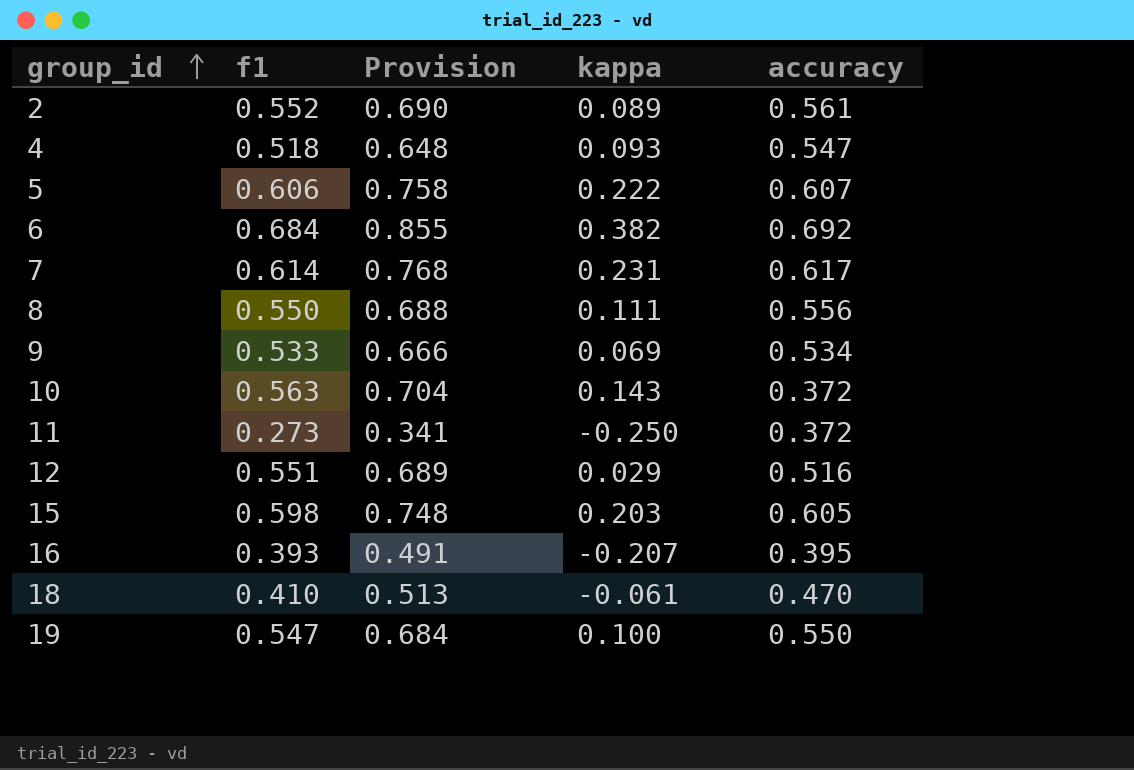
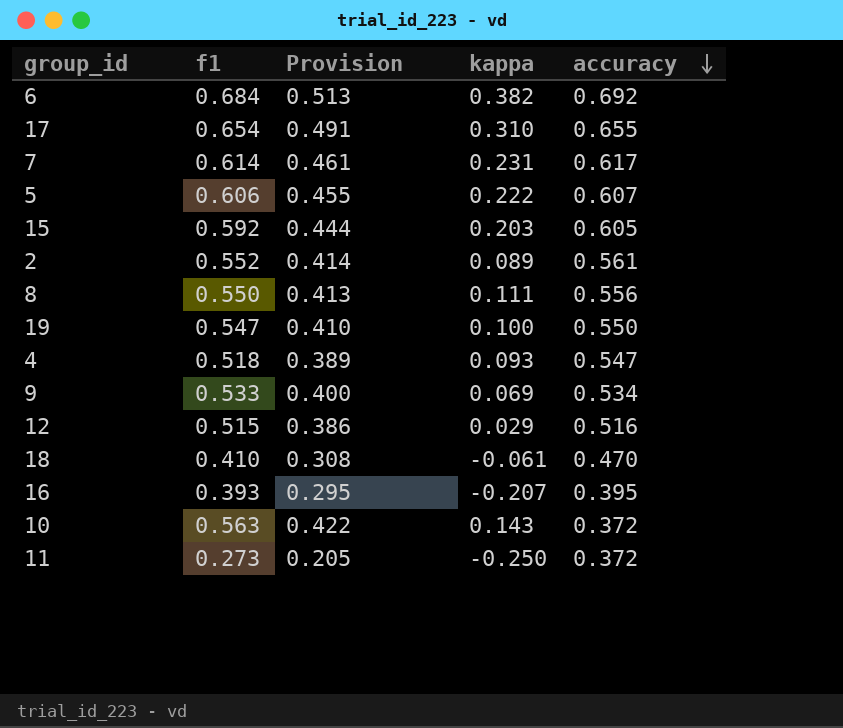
row order: group_id ascending -> accuracy descending
column Provision | formula: [f1] * 1.25 -> [f1] * 0.75
row 17: none -> 0.654 | 0.491 | 0.310 | 0.655
15 | f1: 0.598 -> 0.592
12 | f1: 0.551 -> 0.515

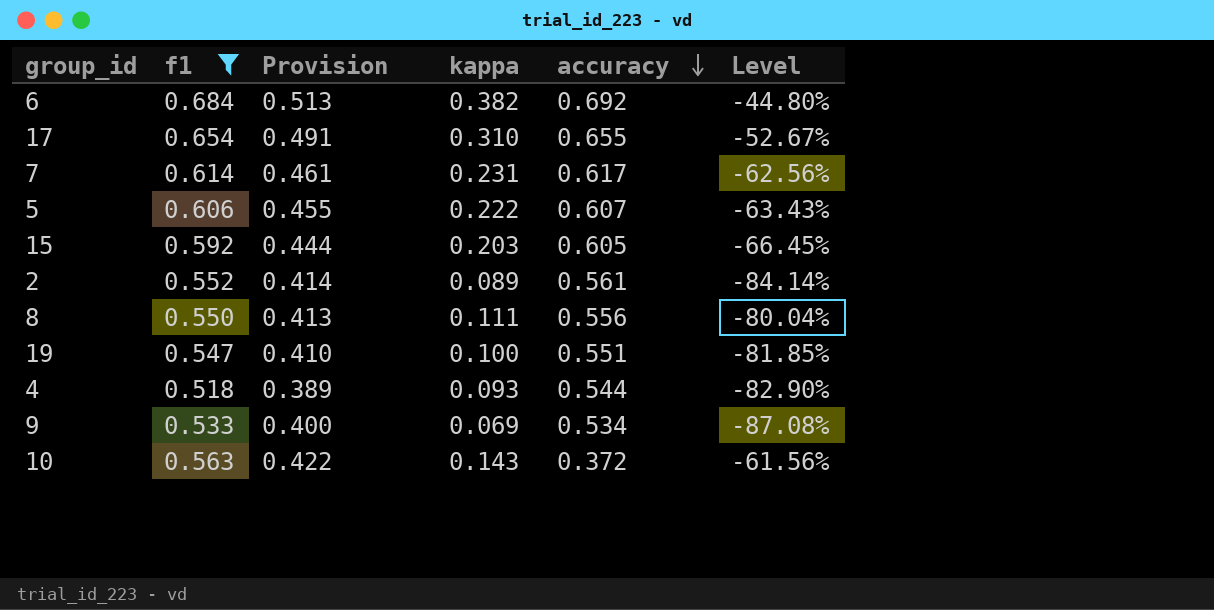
filter: none -> f1 >= 0.518
column Level | formula: none -> ([kappa] - [accuracy]) / [accuracy]
19 | accuracy: 0.550 -> 0.551
4 | accuracy: 0.547 -> 0.544

